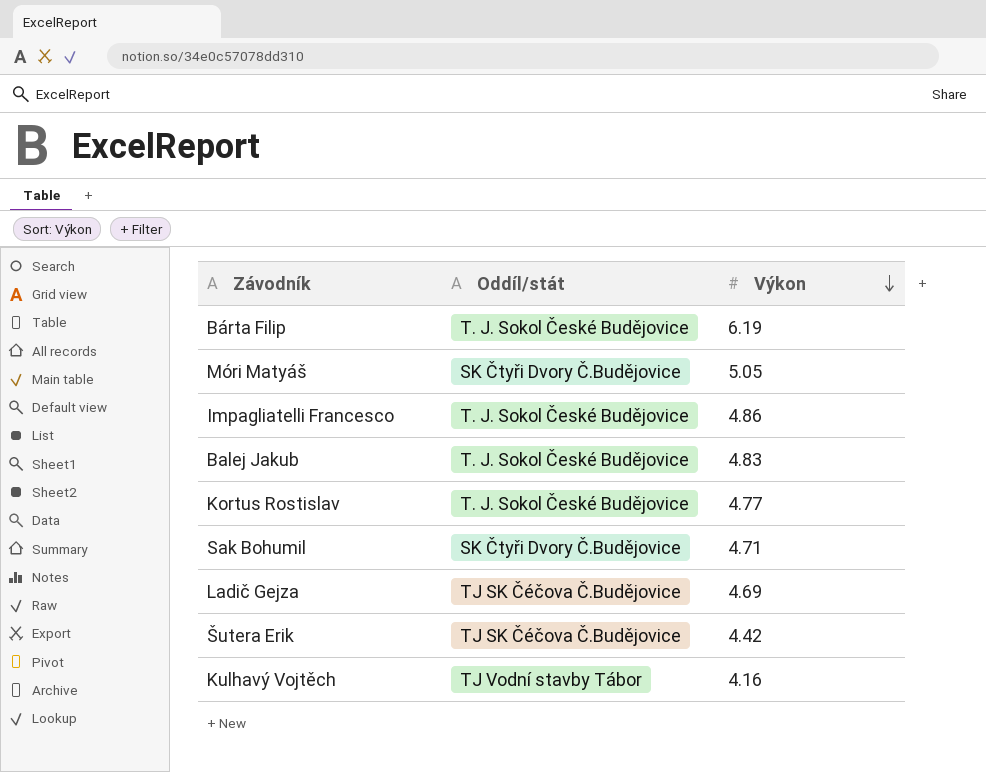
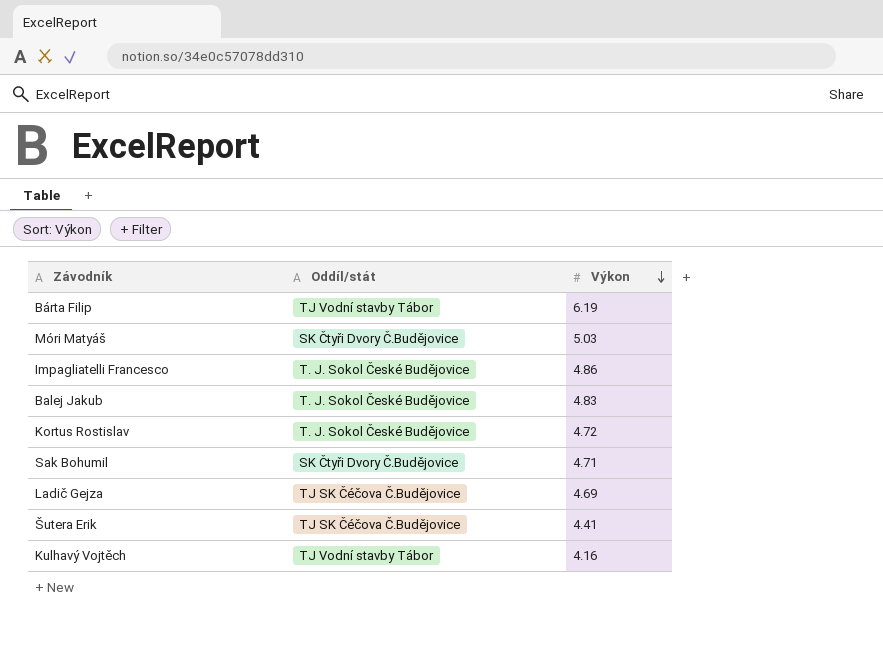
Bárta Filip | Oddíl/stát: T. J. Sokol České Budějovice -> TJ Vodní stavby Tábor
Móri Matyáš | Výkon: 5.05 -> 5.03
Kortus Rostislav | Výkon: 4.77 -> 4.72
Šutera Erik | Výkon: 4.42 -> 4.41

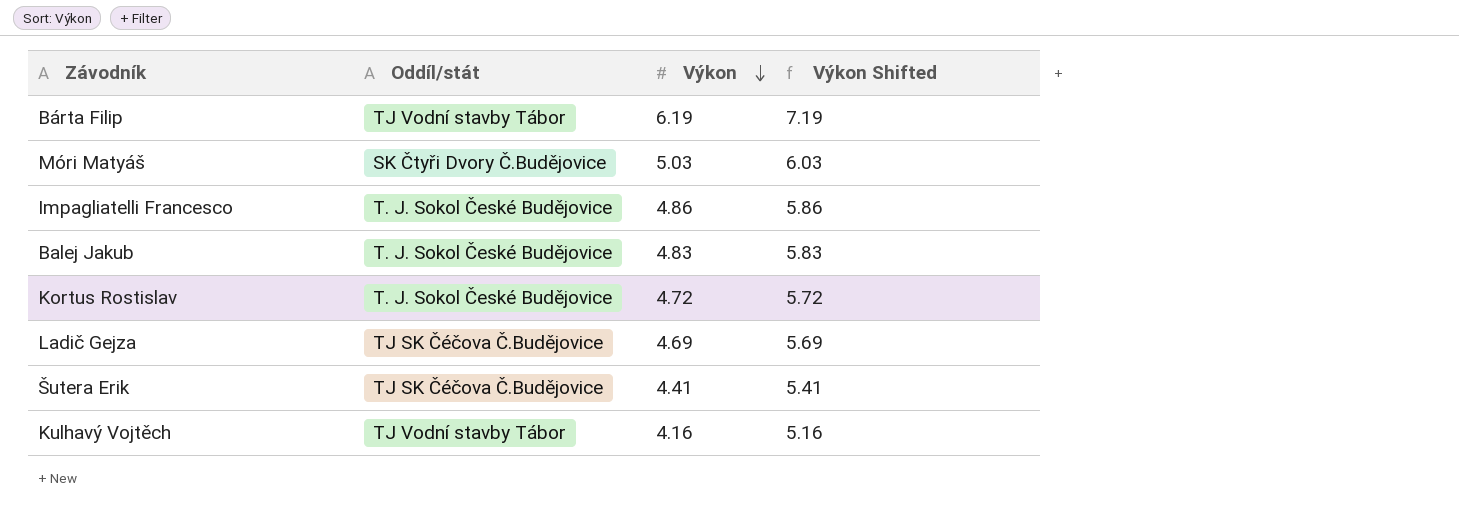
column Výkon Shifted | formula: none -> [Výkon] + 1
row Sak Bohumil: SK Čtyři Dvory Č.Budějovice | 4.71 -> none

